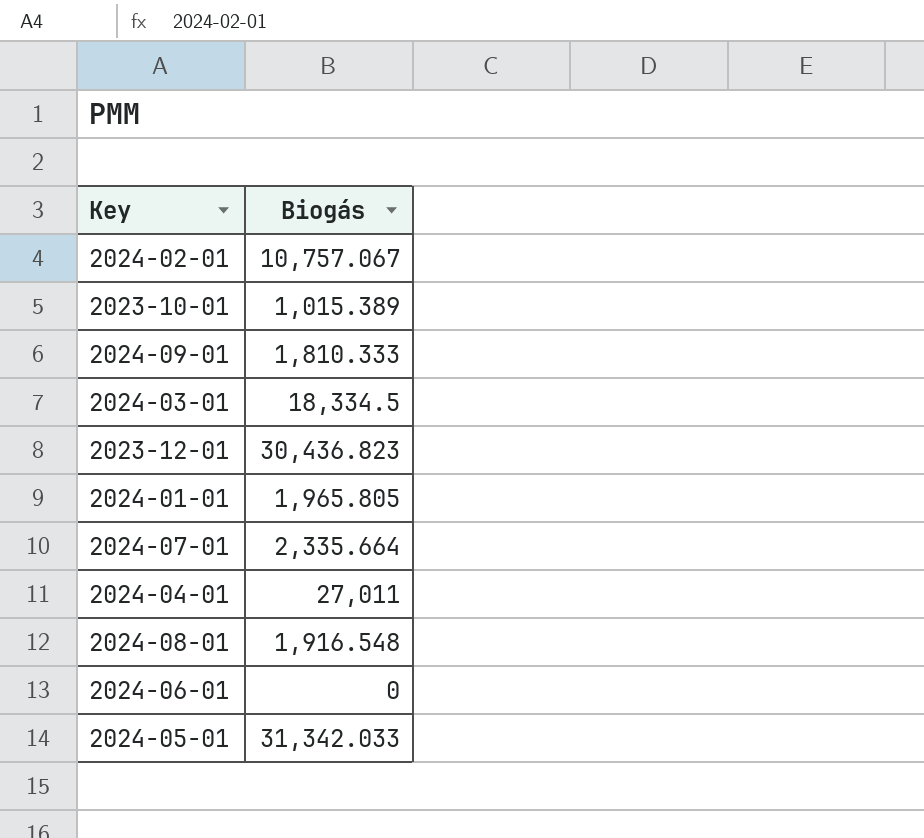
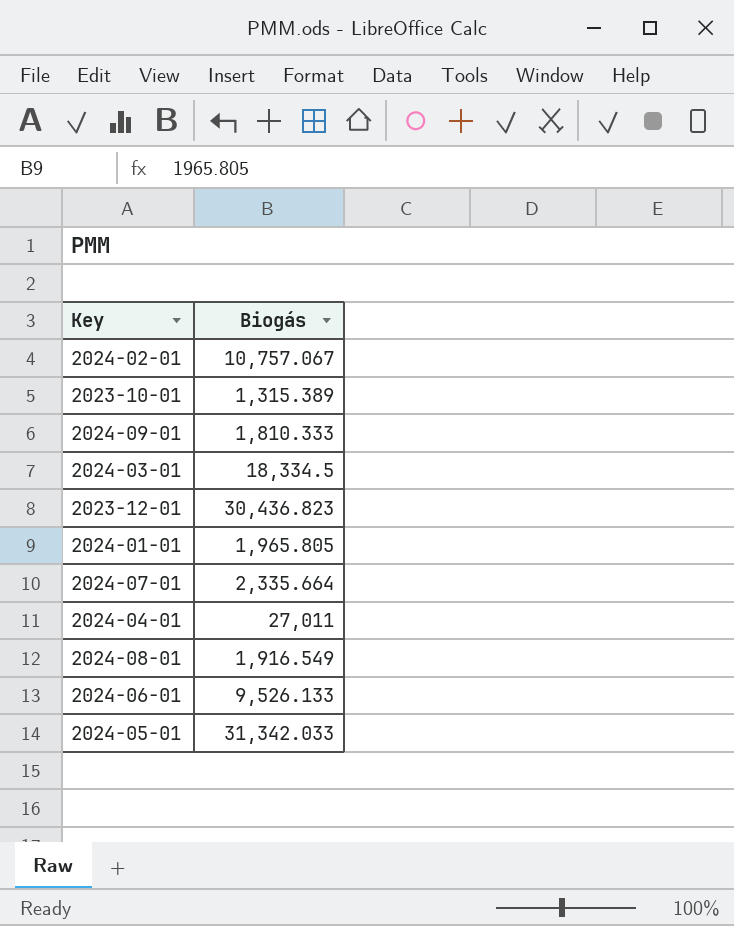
2023-10-01 | Biogás: 1,015.389 -> 1,315.389
2024-08-01 | Biogás: 1,916.548 -> 1,916.549
2024-06-01 | Biogás: 0 -> 9,526.133

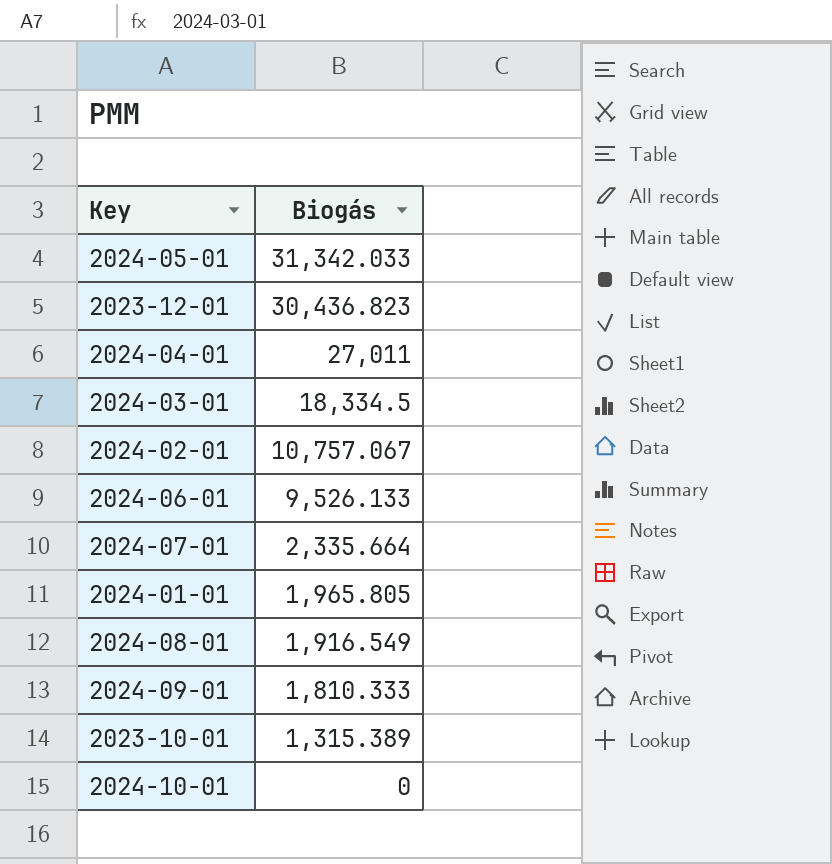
row order: none -> Biogás descending
row 2024-10-01: none -> 0

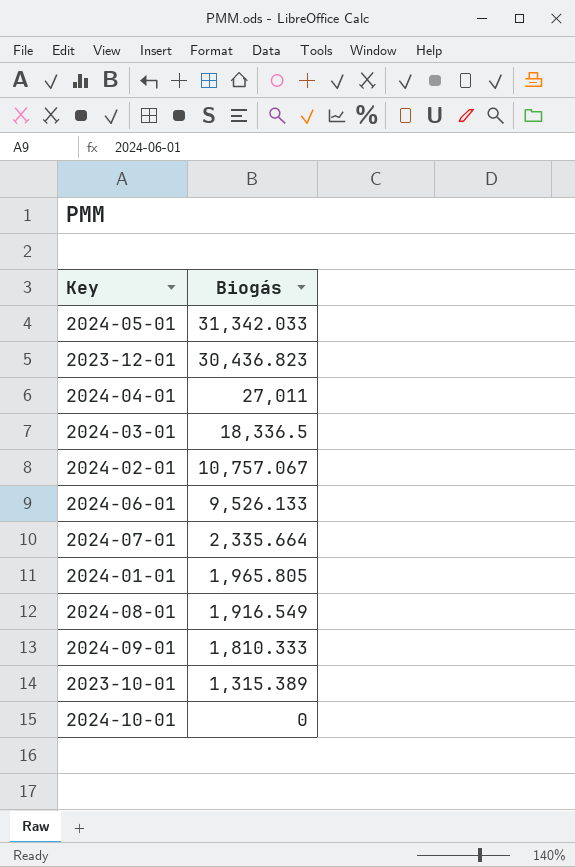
2024-03-01 | Biogás: 18,334.5 -> 18,336.5

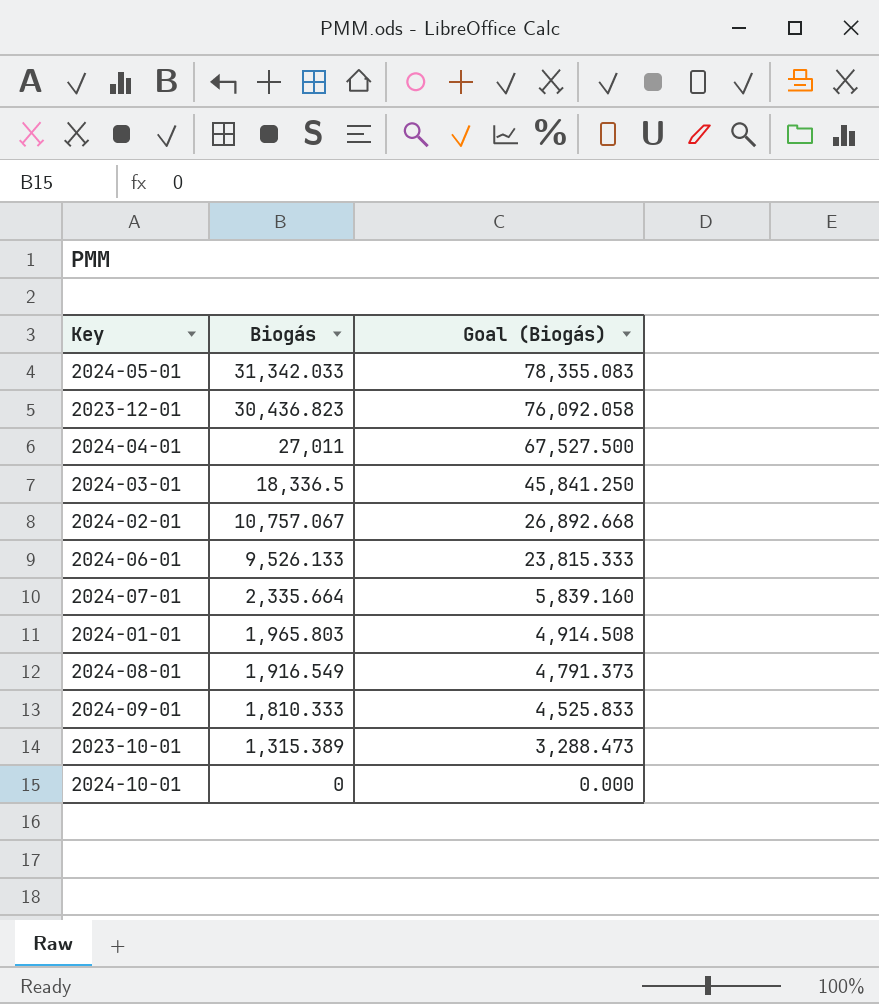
column Goal (Biogás) | formula: none -> [Biogás] * 2.5
2024-01-01 | Biogás: 1,965.805 -> 1,965.803

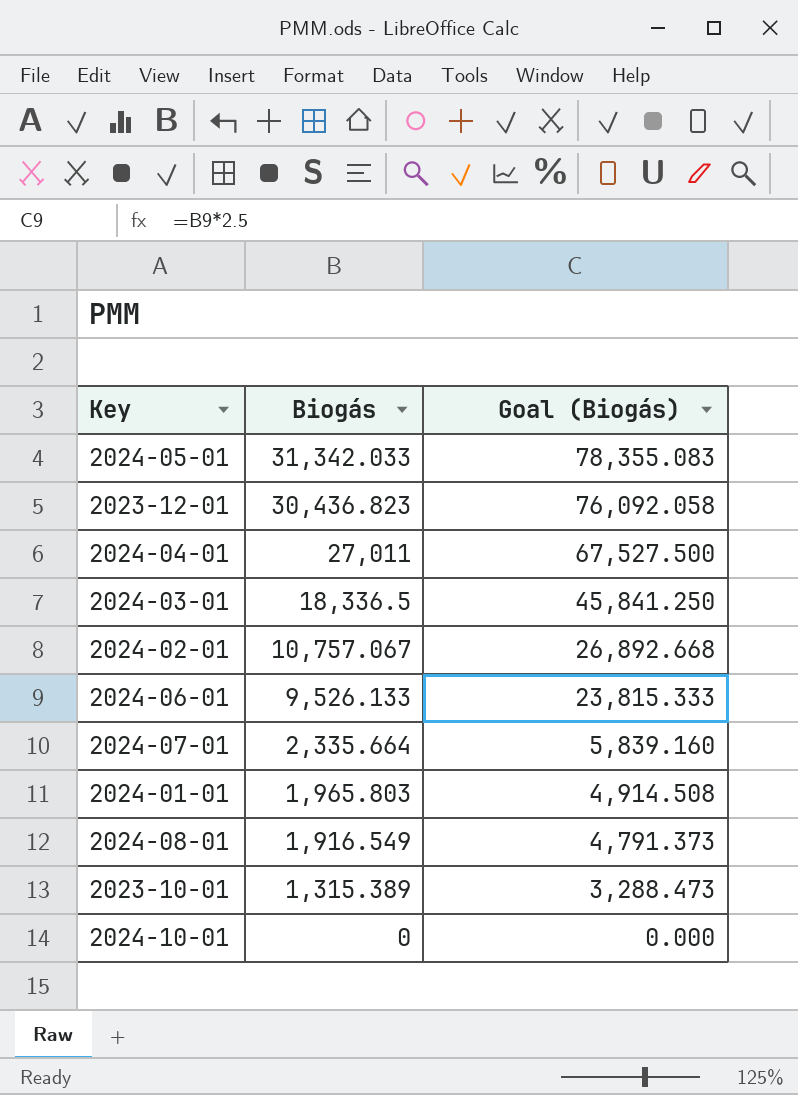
row 2024-09-01: 1,810.333 | 4,525.833 -> none

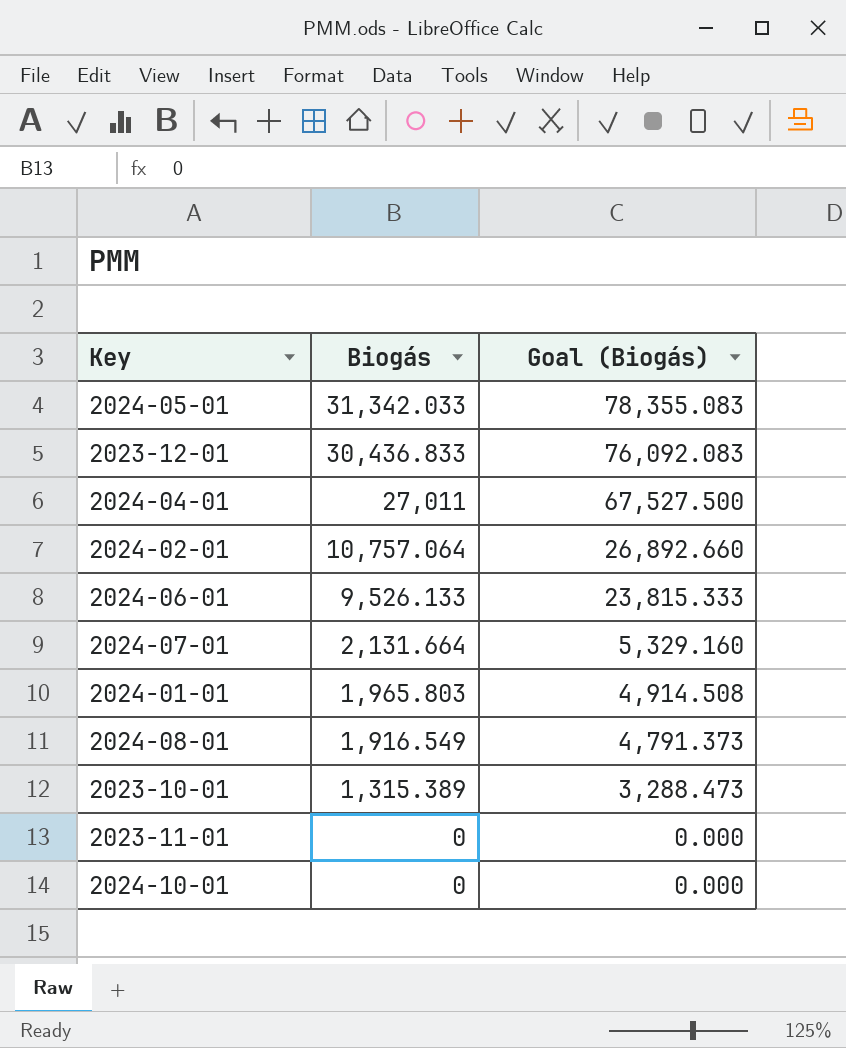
row 2024-03-01: 18,336.5 | 45,841.250 -> none
2023-12-01 | Biogás: 30,436.823 -> 30,436.833
2023-12-01 | Goal (Biogás): 76,092.058 -> 76,092.083
2024-02-01 | Biogás: 10,757.067 -> 10,757.064
2024-02-01 | Goal (Biogás): 26,892.668 -> 26,892.660
2024-07-01 | Biogás: 2,335.664 -> 2,131.664
2024-07-01 | Goal (Biogás): 5,839.160 -> 5,329.160
row 2023-11-01: none -> 0 | 0.000

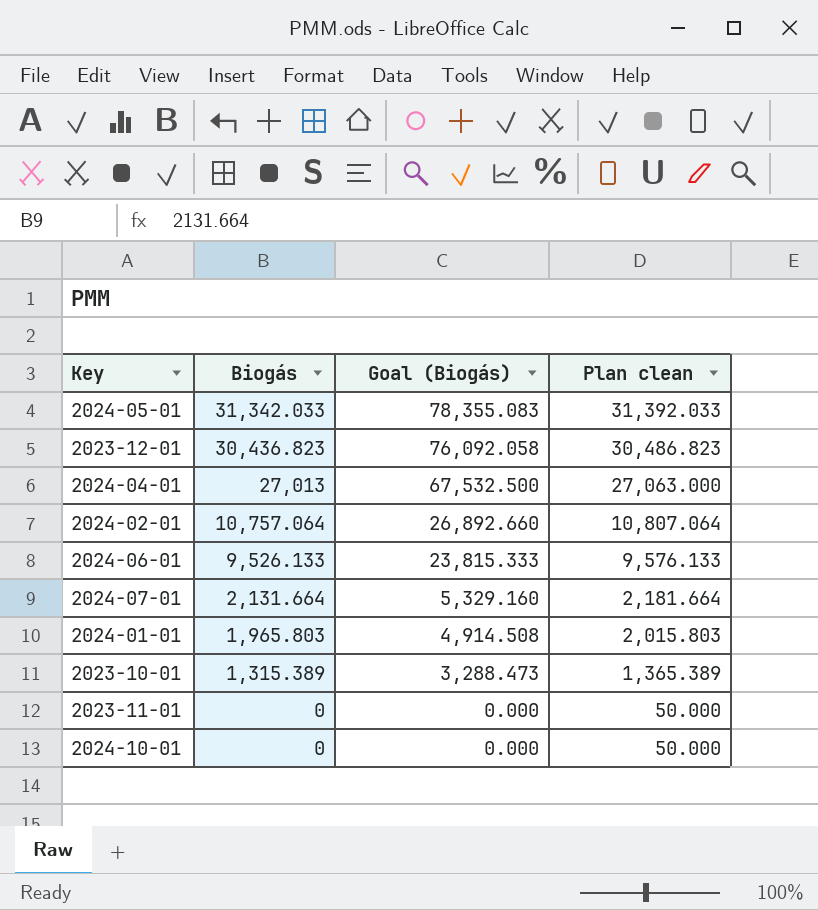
column Plan clean | formula: none -> [Biogás] + 50
row 2024-08-01: 1,916.549 | 4,791.373 -> none
2023-12-01 | Biogás: 30,436.833 -> 30,436.823
2023-12-01 | Goal (Biogás): 76,092.083 -> 76,092.058
2024-04-01 | Biogás: 27,011 -> 27,013
2024-04-01 | Goal (Biogás): 67,527.500 -> 67,532.500

